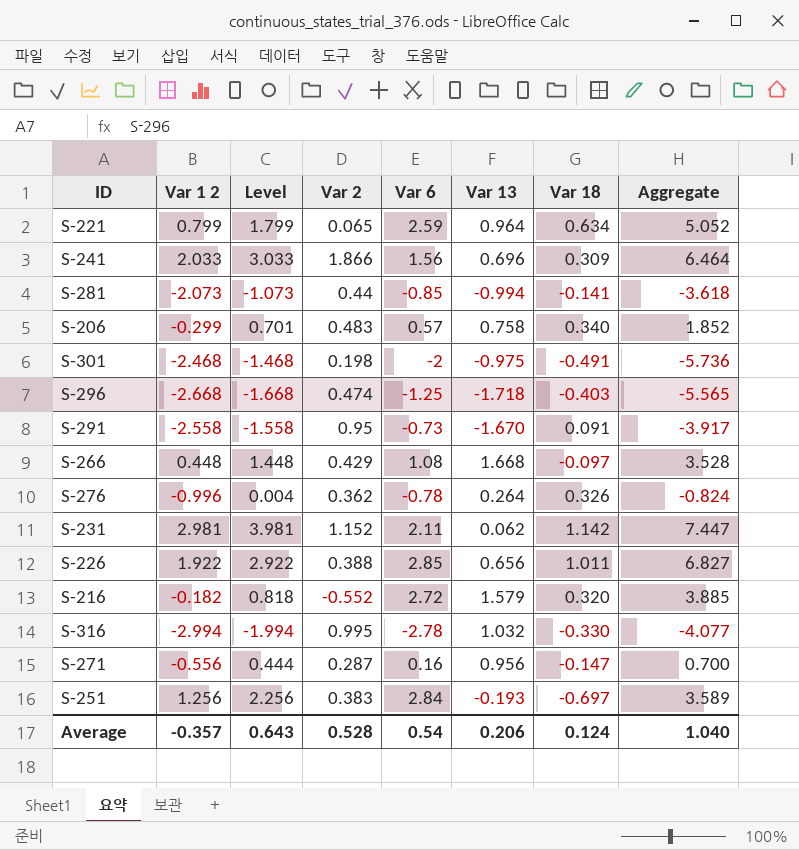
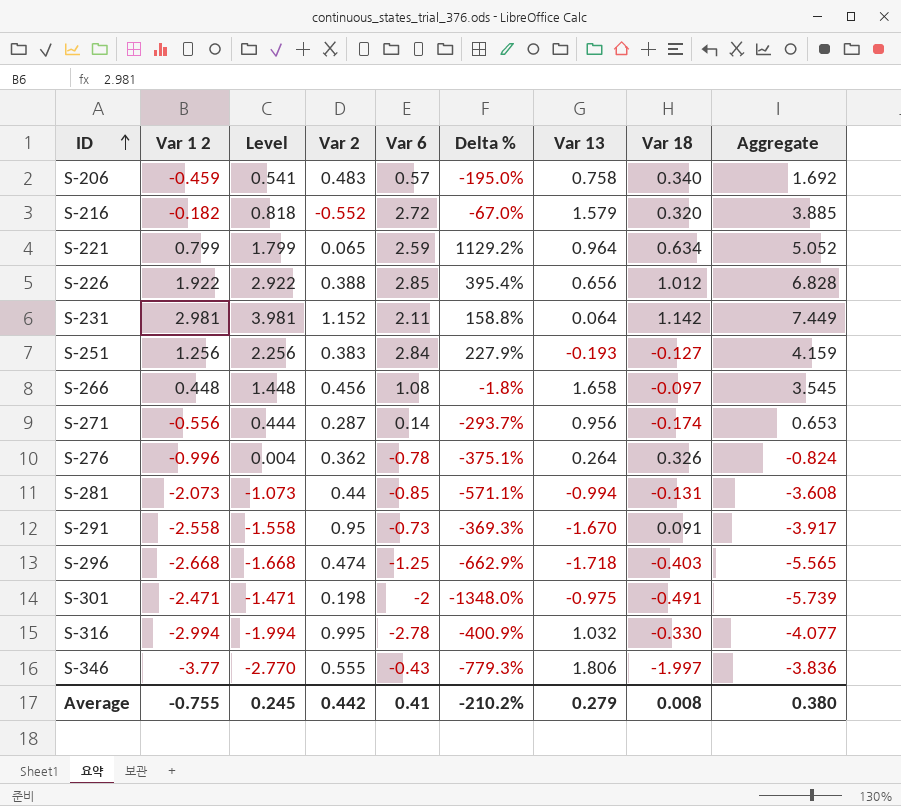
row order: none -> ID ascending
column Delta % | formula: none -> ([Var 1 2] - [Var 2]) / [Var 2]
row S-241: 2.033 | 3.033 | 1.866 | 1.56 | 0.696 | 0.309 | 6.464 -> none
S-206 | Var 1 2: -0.299 -> -0.459
S-206 | Level: 0.701 -> 0.541
S-206 | Aggregate: 1.852 -> 1.692
S-226 | Var 18: 1.011 -> 1.012
S-226 | Aggregate: 6.827 -> 6.828
S-231 | Var 13: 0.062 -> 0.064
S-231 | Aggregate: 7.447 -> 7.449
S-251 | Var 18: -0.697 -> -0.127
S-251 | Aggregate: 3.589 -> 4.159
S-266 | Var 2: 0.429 -> 0.456
S-266 | Var 13: 1.668 -> 1.658
S-266 | Aggregate: 3.528 -> 3.545
S-271 | Var 6: 0.16 -> 0.14
S-271 | Var 18: -0.147 -> -0.174
S-271 | Aggregate: 0.700 -> 0.653
S-281 | Var 18: -0.141 -> -0.131
S-281 | Aggregate: -3.618 -> -3.608
S-301 | Var 1 2: -2.468 -> -2.471
S-301 | Level: -1.468 -> -1.471
S-301 | Aggregate: -5.736 -> -5.739
row S-346: none -> -3.77 | -2.770 | 0.555 | -0.43 | -779.3% | 1.806 | -1.997 | -3.836
Average | Var 1 2: -0.357 -> -0.755
Average | Level: 0.643 -> 0.245
Average | Var 2: 0.528 -> 0.442
Average | Var 6: 0.54 -> 0.41
Average | Var 13: 0.206 -> 0.279
Average | Var 18: 0.124 -> 0.008
Average | Aggregate: 1.040 -> 0.380

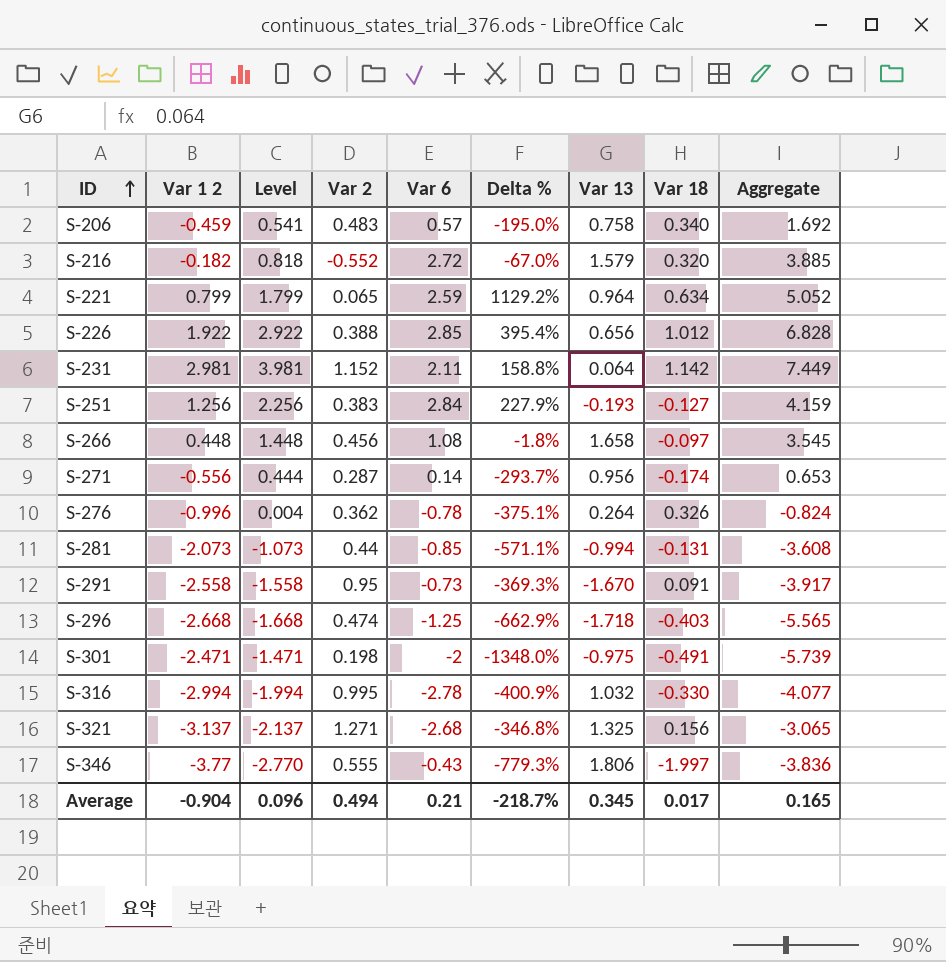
row S-321: none -> -3.137 | -2.137 | 1.271 | -2.68 | -346.8% | 1.325 | 0.156 | -3.065
Average | Var 1 2: -0.755 -> -0.904
Average | Level: 0.245 -> 0.096
Average | Var 2: 0.442 -> 0.494
Average | Var 6: 0.41 -> 0.21
Average | Delta %: -210.2% -> -218.7%
Average | Var 13: 0.279 -> 0.345
Average | Var 18: 0.008 -> 0.017
Average | Aggregate: 0.380 -> 0.165

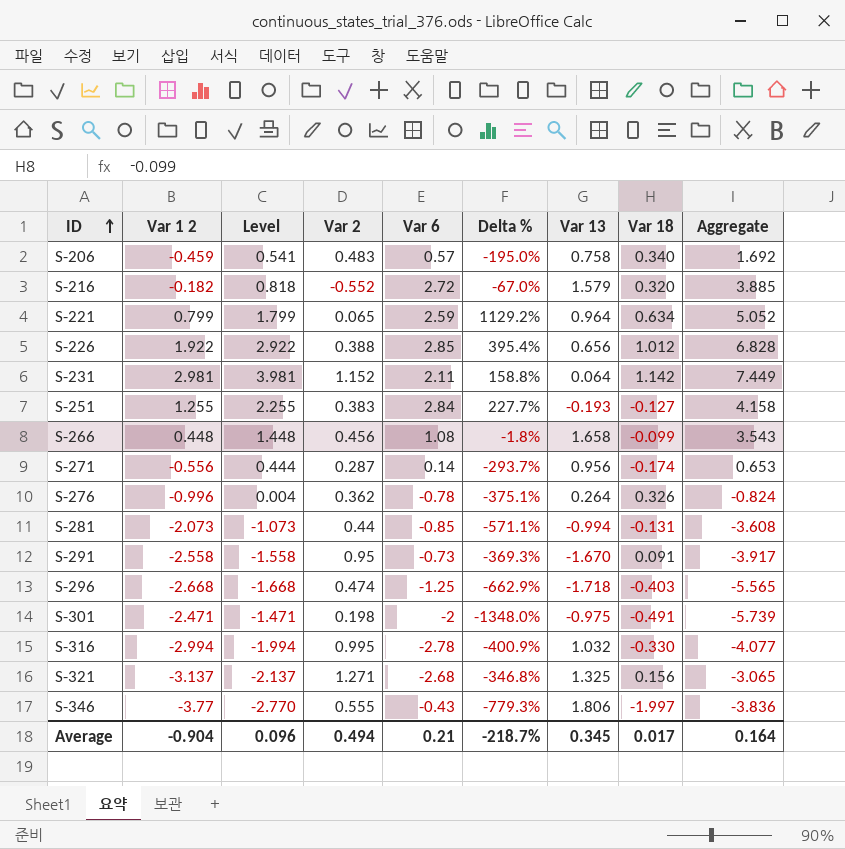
S-251 | Var 1 2: 1.256 -> 1.255
S-251 | Level: 2.256 -> 2.255
S-251 | Delta %: 227.9% -> 227.7%
S-251 | Aggregate: 4.159 -> 4.158
S-266 | Var 18: -0.097 -> -0.099
S-266 | Aggregate: 3.545 -> 3.543
Average | Aggregate: 0.165 -> 0.164

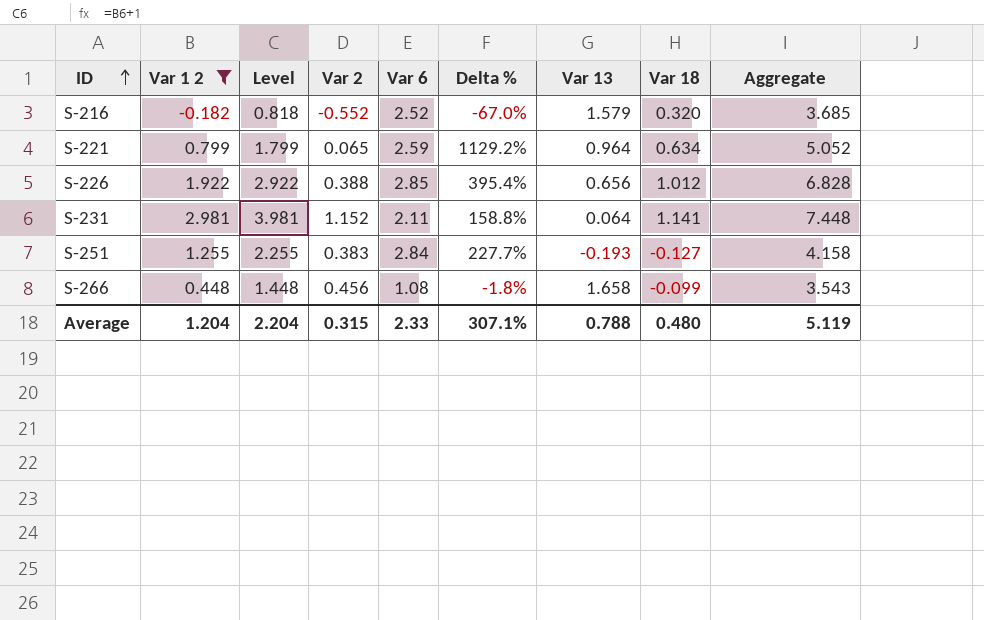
filter: none -> Var 1 2 >= -0.182
S-216 | Var 6: 2.72 -> 2.52
S-216 | Aggregate: 3.885 -> 3.685
S-231 | Var 18: 1.142 -> 1.141
S-231 | Aggregate: 7.449 -> 7.448
Average | Var 1 2: -0.904 -> 1.204
Average | Level: 0.096 -> 2.204
Average | Var 2: 0.494 -> 0.315
Average | Var 6: 0.21 -> 2.33
Average | Delta %: -218.7% -> 307.1%
Average | Var 13: 0.345 -> 0.788
Average | Var 18: 0.017 -> 0.480
Average | Aggregate: 0.164 -> 5.119

